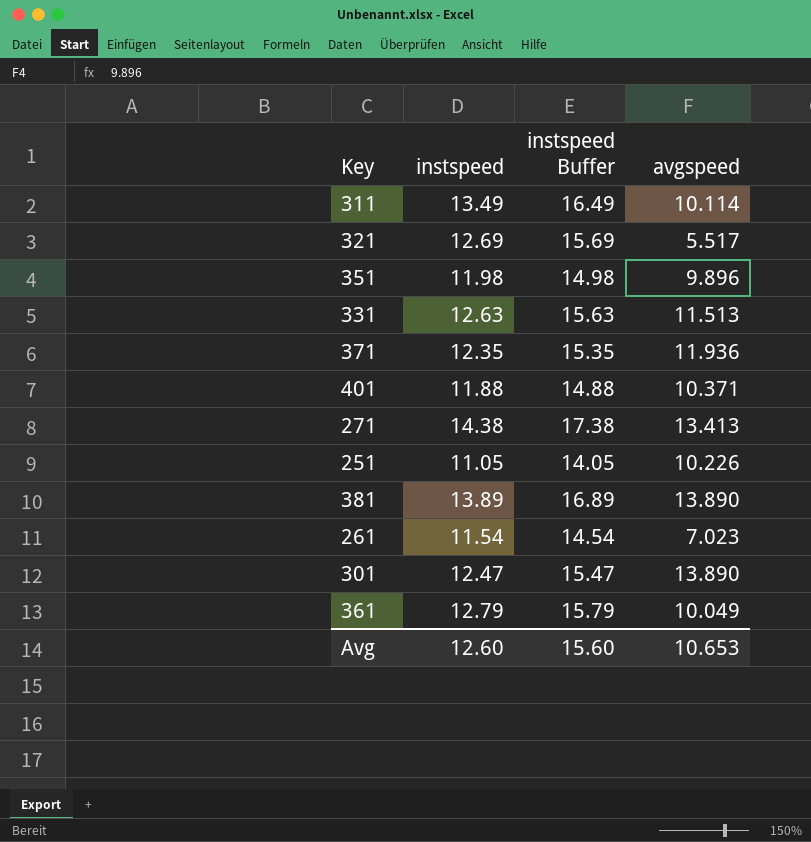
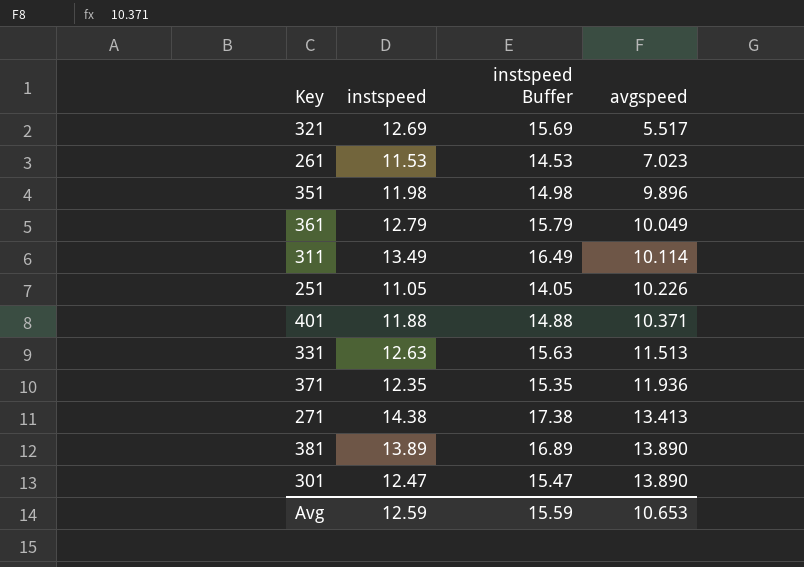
row order: none -> avgspeed ascending
261 | instspeed: 11.54 -> 11.53
261 | instspeed Buffer: 14.54 -> 14.53
Avg | instspeed: 12.60 -> 12.59
Avg | instspeed Buffer: 15.60 -> 15.59

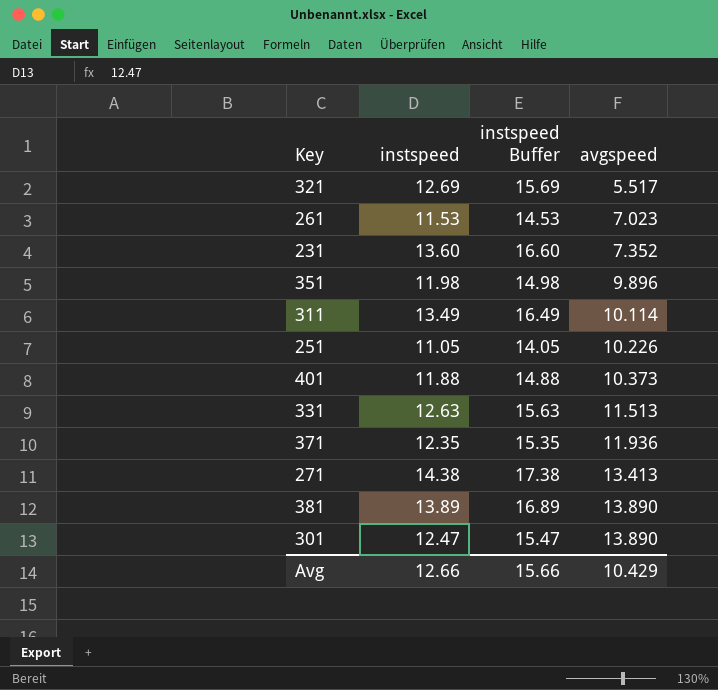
row 361: 12.79 | 15.79 | 10.049 -> none
row 231: none -> 13.60 | 16.60 | 7.352
401 | avgspeed: 10.371 -> 10.373
Avg | instspeed: 12.59 -> 12.66
Avg | instspeed Buffer: 15.59 -> 15.66
Avg | avgspeed: 10.653 -> 10.429

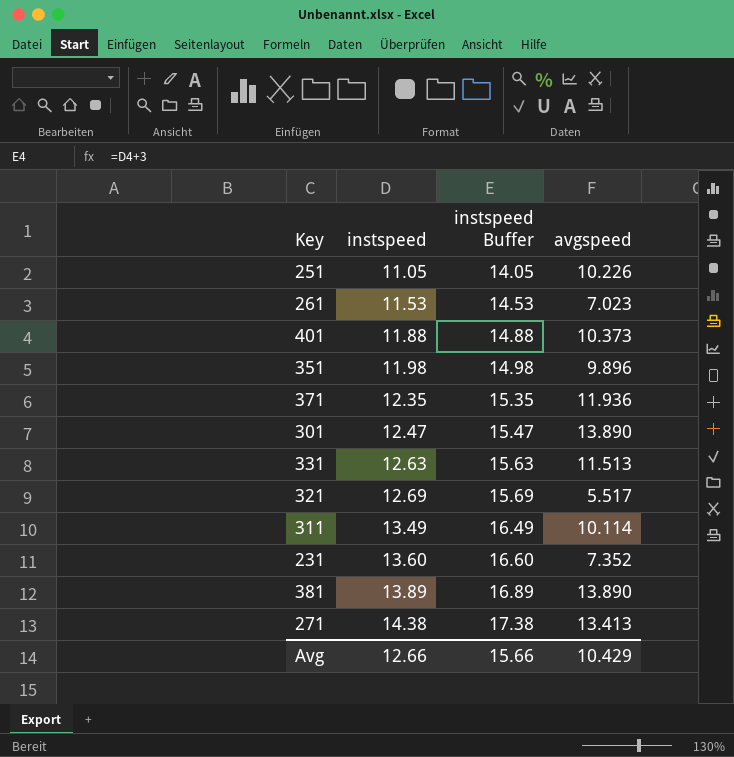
row order: avgspeed ascending -> instspeed ascending

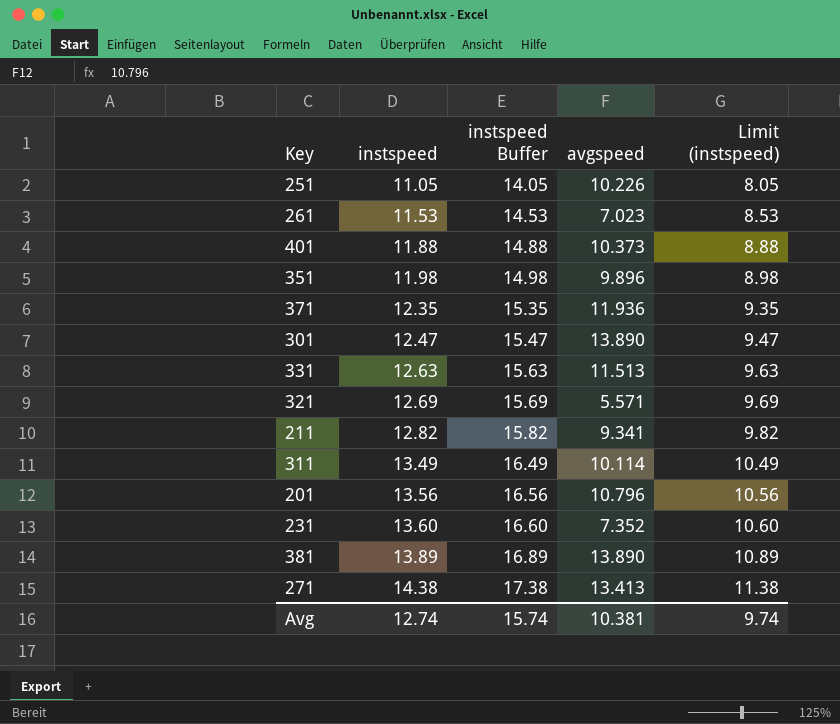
column Limit (instspeed) | formula: none -> [instspeed] - 3
321 | avgspeed: 5.517 -> 5.571
row 211: none -> 12.82 | 15.82 | 9.341 | 9.82
row 201: none -> 13.56 | 16.56 | 10.796 | 10.56
Avg | instspeed: 12.66 -> 12.74
Avg | instspeed Buffer: 15.66 -> 15.74
Avg | avgspeed: 10.429 -> 10.381

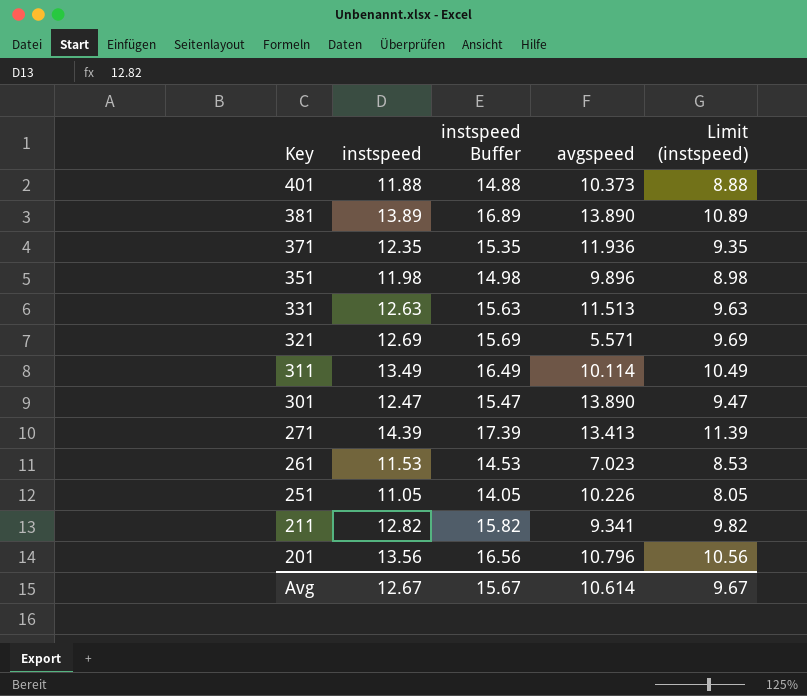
row order: instspeed ascending -> Key descending
row 231: 13.60 | 16.60 | 7.352 | 10.60 -> none
271 | instspeed: 14.38 -> 14.39
271 | instspeed Buffer: 17.38 -> 17.39
271 | Limit (instspeed): 11.38 -> 11.39
Avg | instspeed: 12.74 -> 12.67
Avg | instspeed Buffer: 15.74 -> 15.67
Avg | avgspeed: 10.381 -> 10.614
Avg | Limit (instspeed): 9.74 -> 9.67

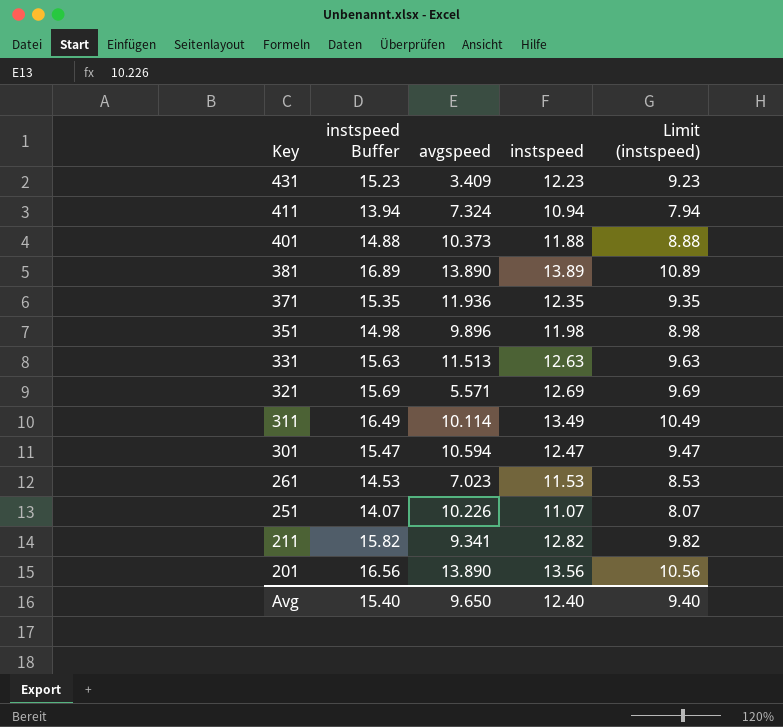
column instspeed | position: 2 -> 4
row 271: 14.39 | 17.39 | 13.413 | 11.39 -> none
row 431: none -> 15.23 | 3.409 | 12.23 | 9.23
row 411: none -> 13.94 | 7.324 | 10.94 | 7.94
301 | avgspeed: 13.890 -> 10.594
251 | instspeed Buffer: 14.05 -> 14.07
251 | instspeed: 11.05 -> 11.07
251 | Limit (instspeed): 8.05 -> 8.07
201 | avgspeed: 10.796 -> 13.890
Avg | instspeed Buffer: 15.67 -> 15.40
Avg | avgspeed: 10.614 -> 9.650
Avg | instspeed: 12.67 -> 12.40
Avg | Limit (instspeed): 9.67 -> 9.40

